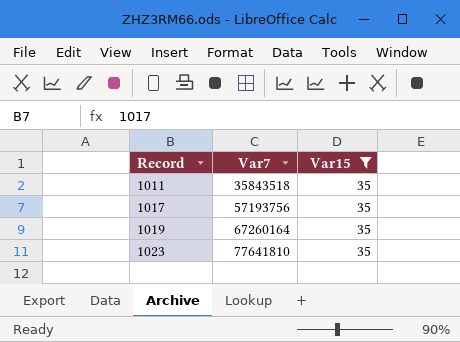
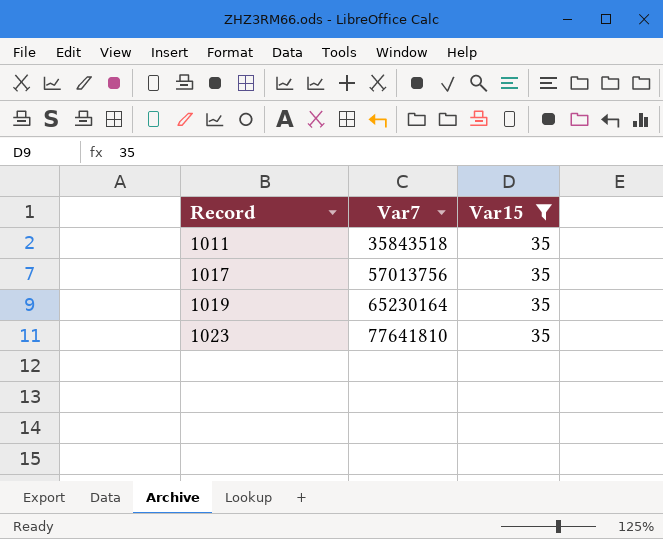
1017 | Var7: 57193756 -> 57013756
1019 | Var7: 67260164 -> 65230164

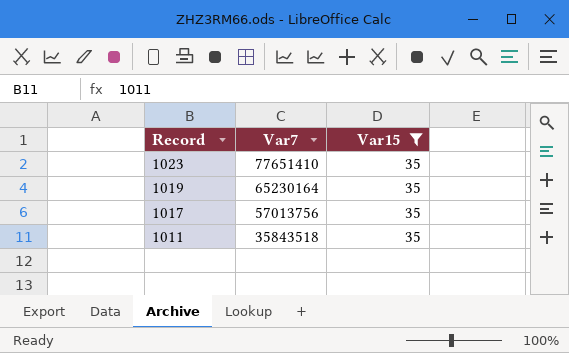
row order: Record ascending -> Record descending
1023 | Var7: 77641810 -> 77651410

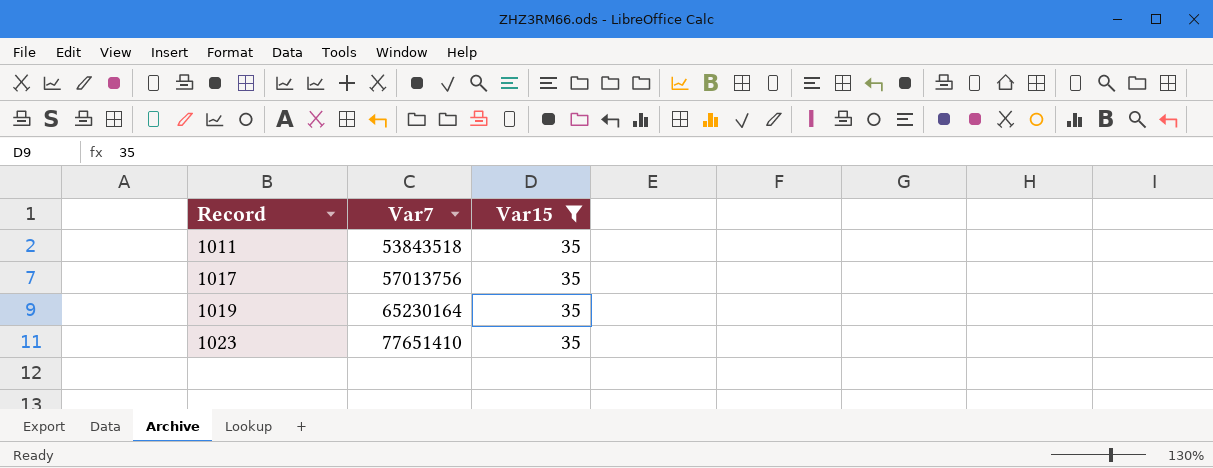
row order: Record descending -> Record ascending
1011 | Var7: 35843518 -> 53843518

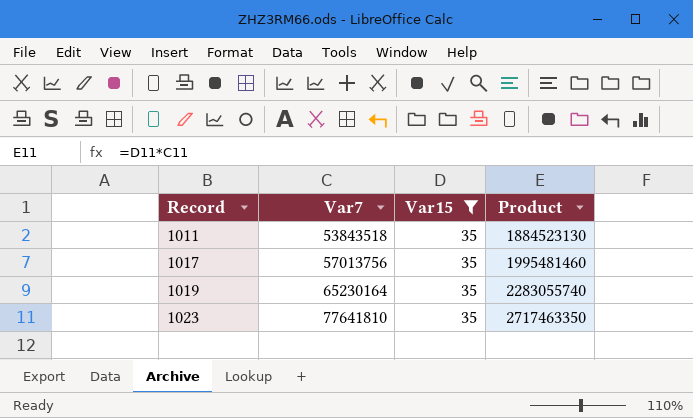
column Product | formula: none -> [Var7] * [Var15]
1023 | Var7: 77651410 -> 77641810

